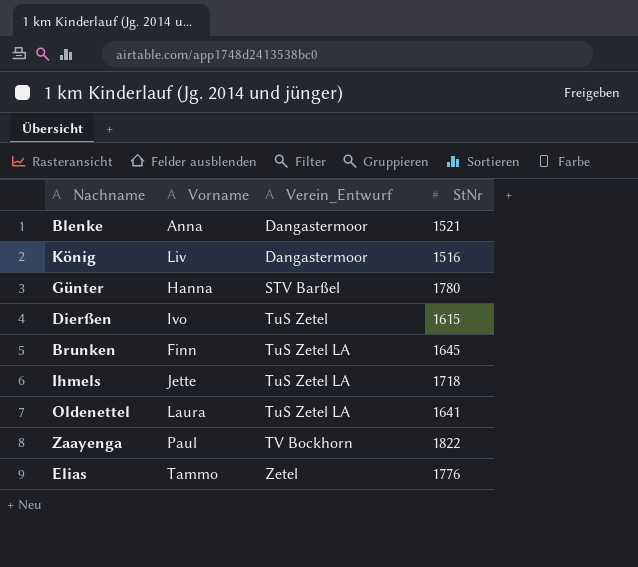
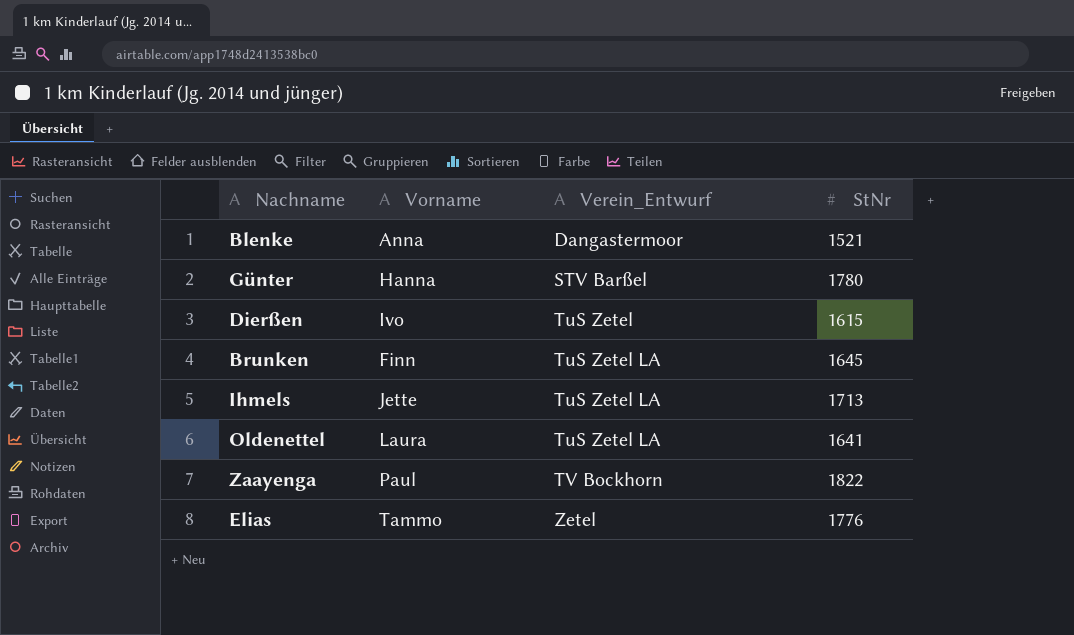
row König: Liv | Dangastermoor | 1516 -> none
Ihmels | StNr: 1718 -> 1713

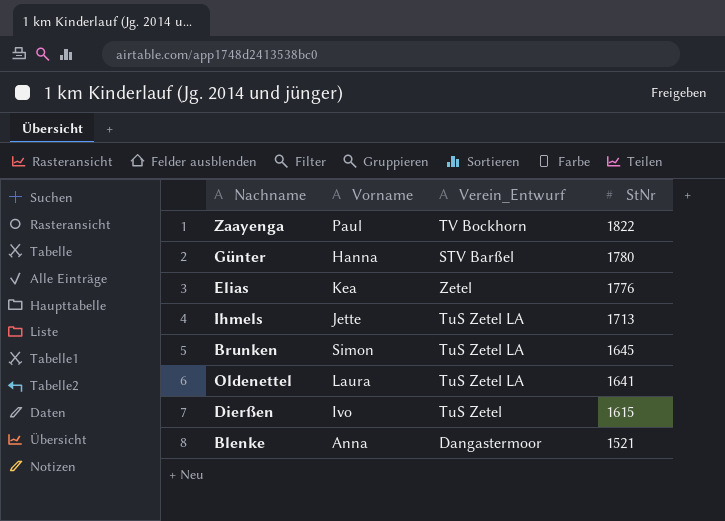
row order: Verein_Entwurf ascending -> StNr descending
Elias | Vorname: Tammo -> Kea
Brunken | Vorname: Finn -> Simon

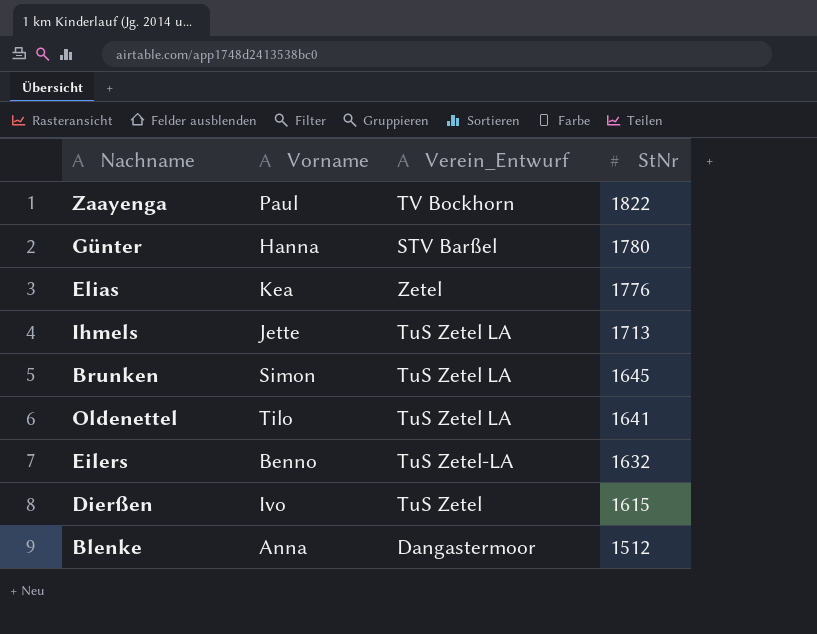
Oldenettel | Vorname: Laura -> Tilo
row Eilers: none -> Benno | TuS Zetel-LA | 1632
Blenke | StNr: 1521 -> 1512

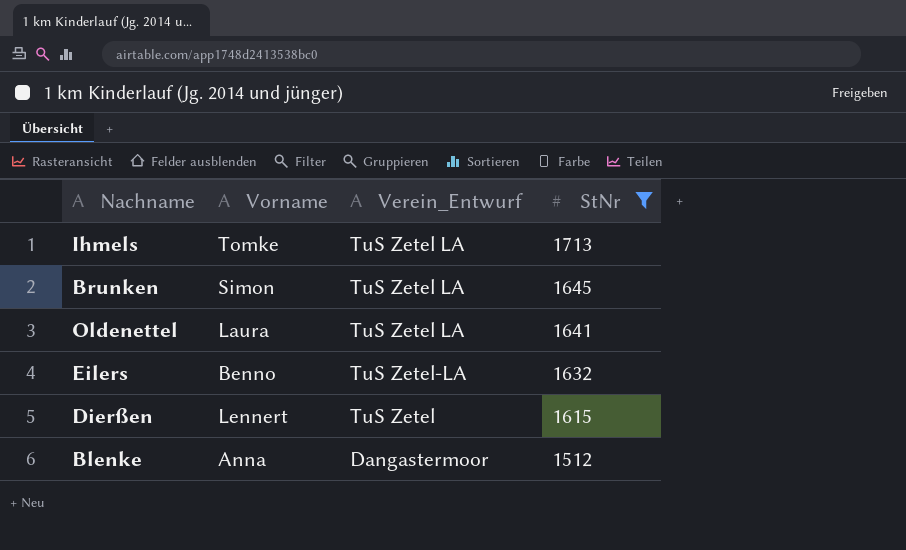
filter: none -> StNr <= 1713
Ihmels | Vorname: Jette -> Tomke
Oldenettel | Vorname: Tilo -> Laura
Dierßen | Vorname: Ivo -> Lennert

